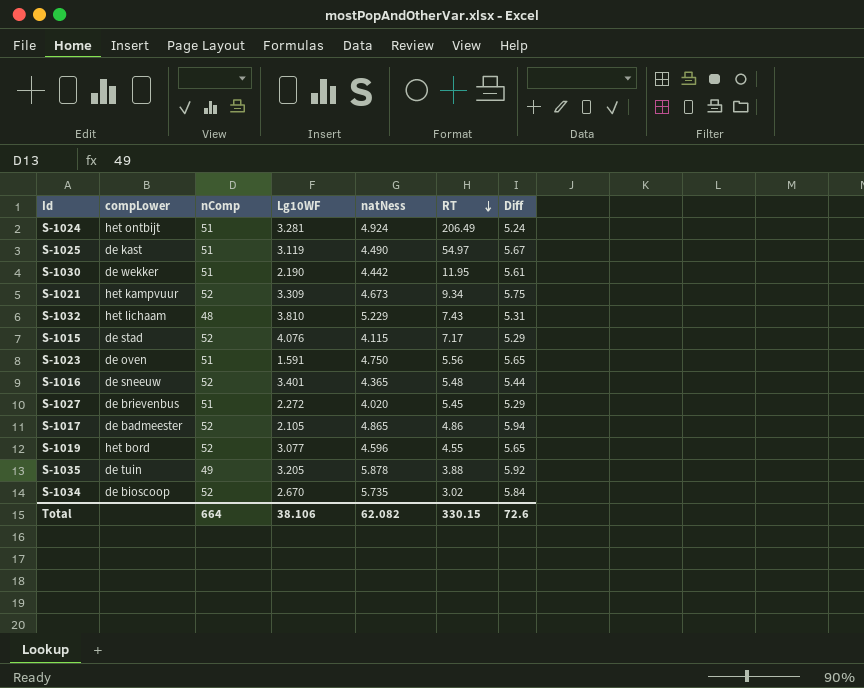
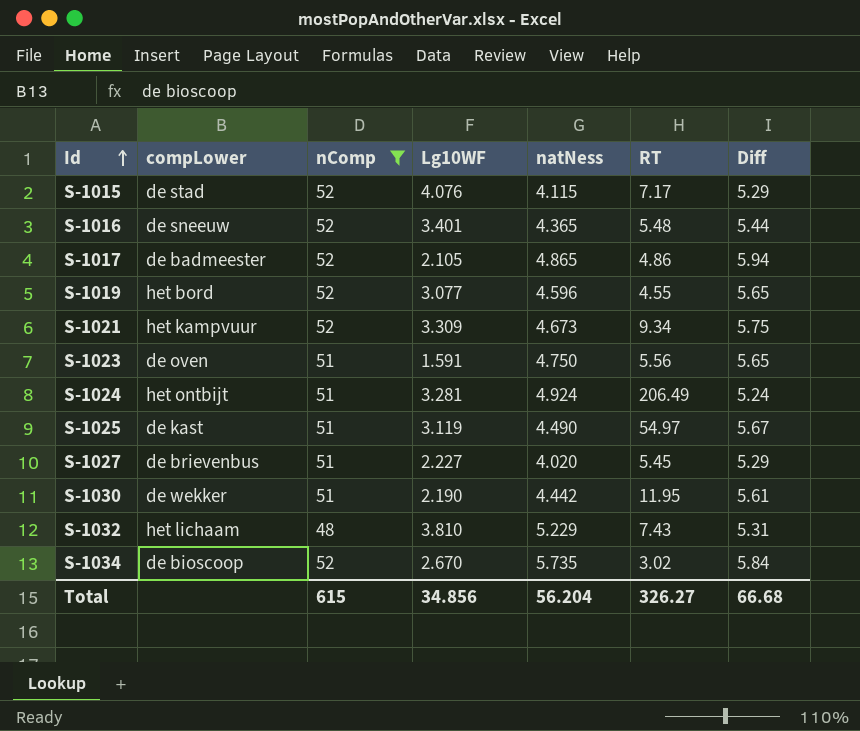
filter: none -> nComp != 49
row order: RT descending -> Id ascending
S-1027 | Lg10WF: 2.272 -> 2.227
Total | nComp: 664 -> 615
Total | Lg10WF: 38.106 -> 34.856
Total | natNess: 62.082 -> 56.204
Total | RT: 330.15 -> 326.27
Total | Diff: 72.6 -> 66.68

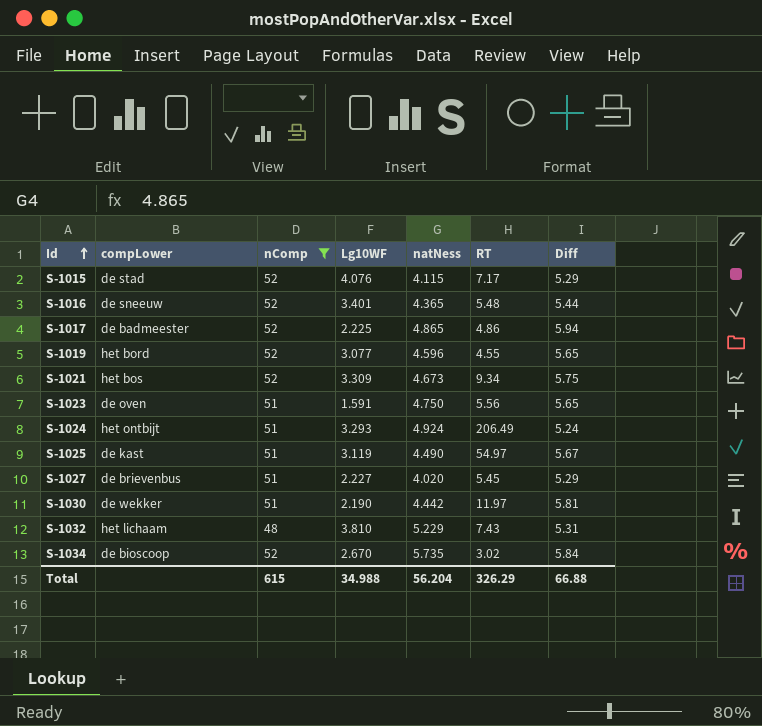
S-1017 | Lg10WF: 2.105 -> 2.225
S-1021 | compLower: het kampvuur -> het bos
S-1024 | Lg10WF: 3.281 -> 3.293
S-1030 | RT: 11.95 -> 11.97
S-1030 | Diff: 5.61 -> 5.81
Total | Lg10WF: 34.856 -> 34.988
Total | RT: 326.27 -> 326.29
Total | Diff: 66.68 -> 66.88

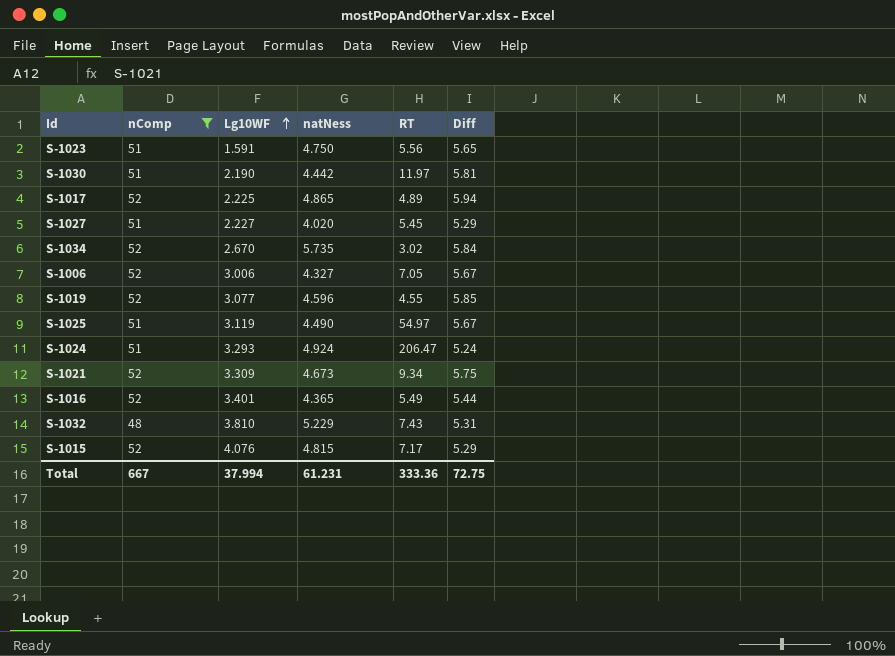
row order: Id ascending -> Lg10WF ascending
column compLower | position: 2 -> none
S-1017 | RT: 4.86 -> 4.89
row S-1006: none -> 52 | 3.006 | 4.327 | 7.05 | 5.67
S-1019 | Diff: 5.65 -> 5.85
S-1024 | RT: 206.49 -> 206.47
S-1016 | RT: 5.48 -> 5.49
S-1015 | natNess: 4.115 -> 4.815
Total | nComp: 615 -> 667
Total | Lg10WF: 34.988 -> 37.994
Total | natNess: 56.204 -> 61.231
Total | RT: 326.29 -> 333.36
Total | Diff: 66.88 -> 72.75

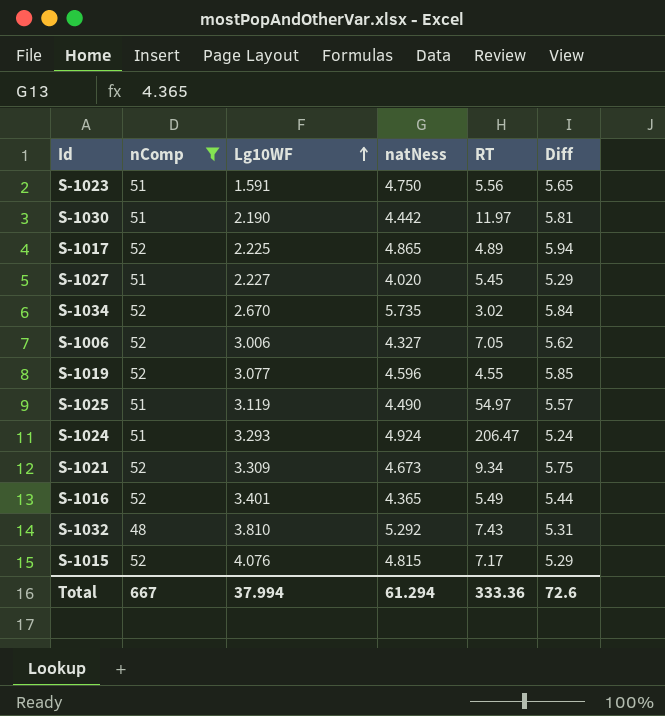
S-1006 | Diff: 5.67 -> 5.62
S-1025 | Diff: 5.67 -> 5.57
S-1032 | natNess: 5.229 -> 5.292
Total | natNess: 61.231 -> 61.294
Total | Diff: 72.75 -> 72.6

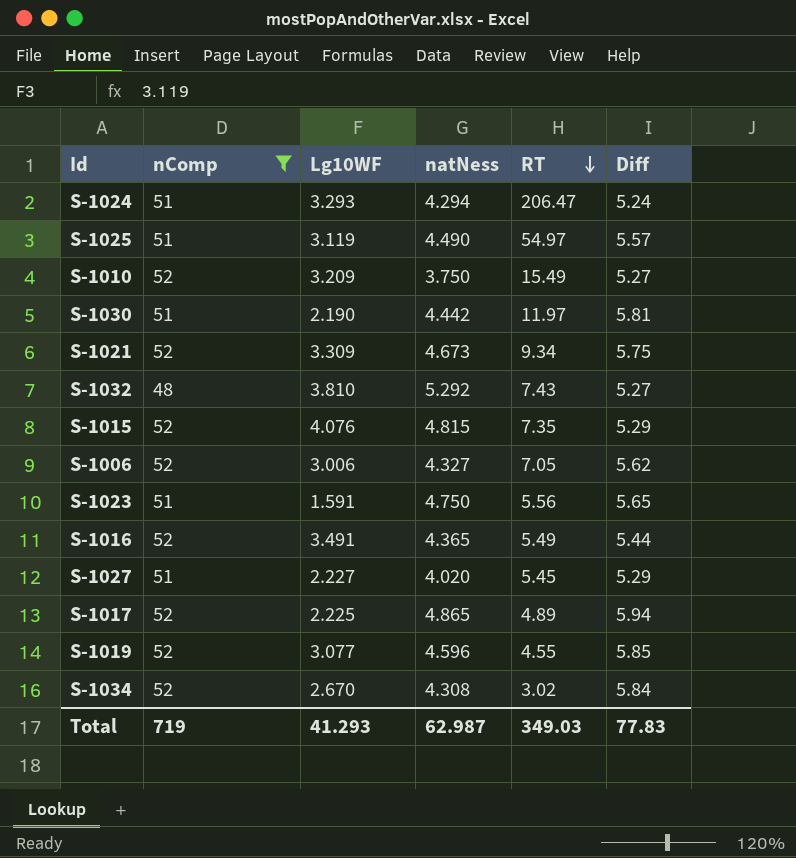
row order: Lg10WF ascending -> RT descending
S-1024 | natNess: 4.924 -> 4.294
row S-1010: none -> 52 | 3.209 | 3.750 | 15.49 | 5.27
S-1032 | Diff: 5.31 -> 5.27
S-1015 | RT: 7.17 -> 7.35
S-1016 | Lg10WF: 3.401 -> 3.491
S-1034 | natNess: 5.735 -> 4.308
Total | nComp: 667 -> 719
Total | Lg10WF: 37.994 -> 41.293
Total | natNess: 61.294 -> 62.987
Total | RT: 333.36 -> 349.03
Total | Diff: 72.6 -> 77.83

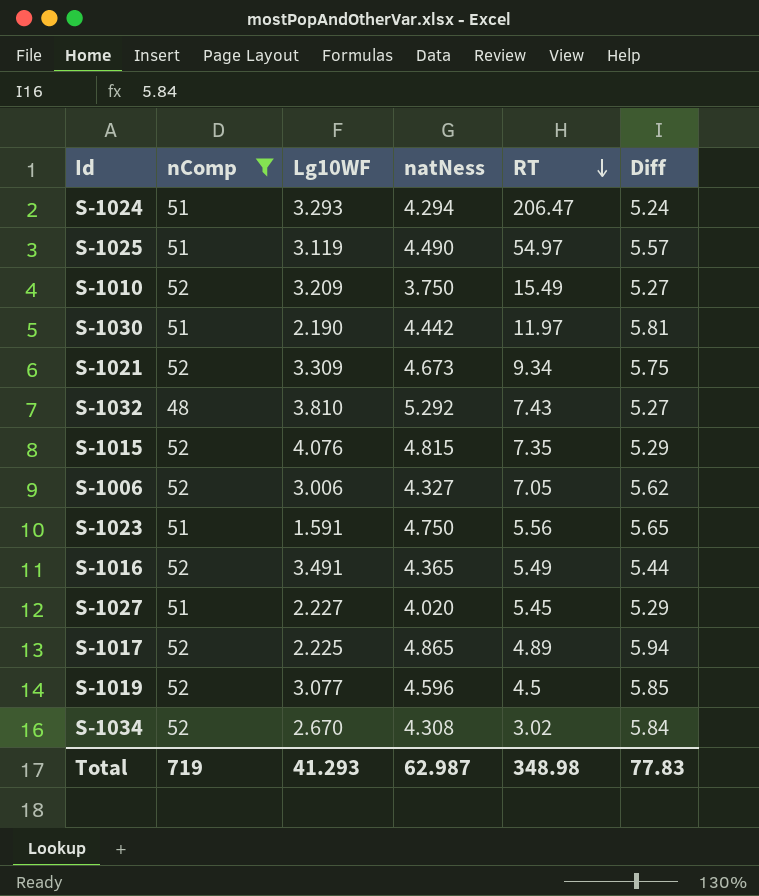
S-1019 | RT: 4.55 -> 4.5
Total | RT: 349.03 -> 348.98

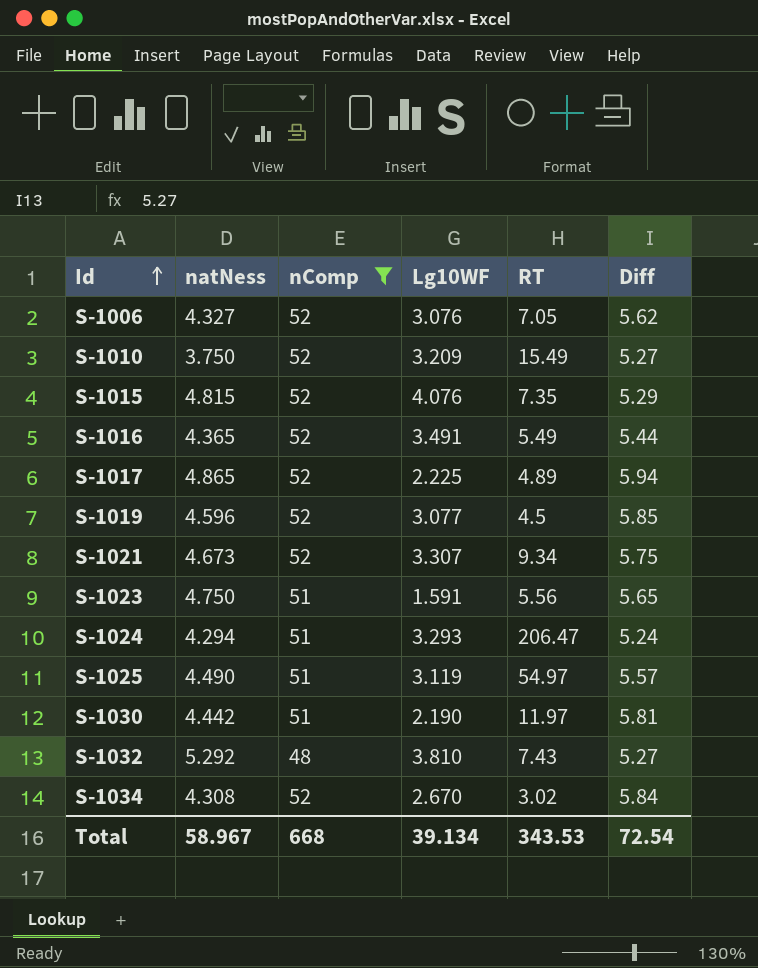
row order: RT descending -> Id ascending
column natNess | position: 4 -> 2
row S-1027: 51 | 2.227 | 4.020 | 5.45 | 5.29 -> none
S-1006 | Lg10WF: 3.006 -> 3.076
S-1021 | Lg10WF: 3.309 -> 3.307
Total | natNess: 62.987 -> 58.967
Total | nComp: 719 -> 668
Total | Lg10WF: 41.293 -> 39.134
Total | RT: 348.98 -> 343.53
Total | Diff: 77.83 -> 72.54

